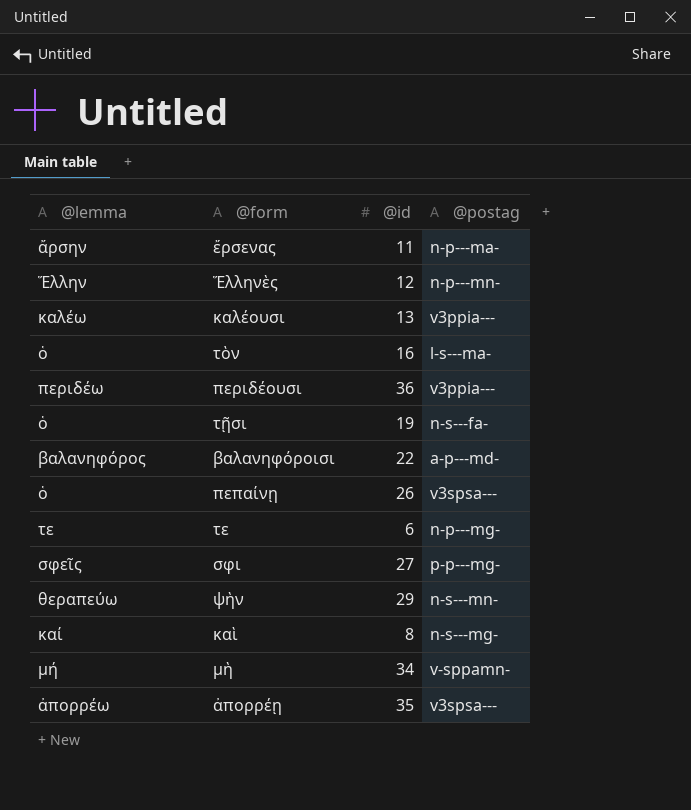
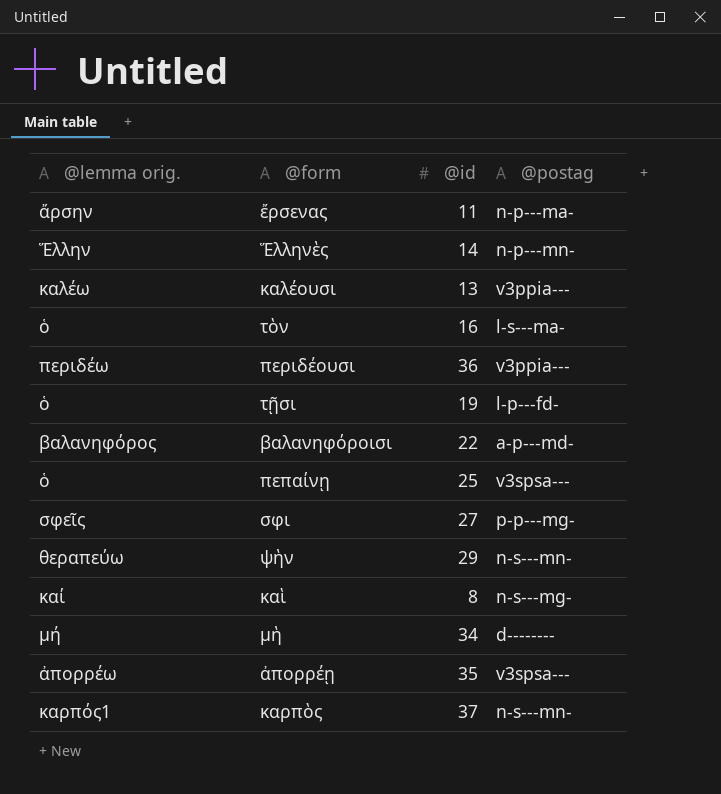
column name: @lemma -> @lemma orig.
row τε: τε | 6 | n-p---mg- -> none
Ἕλληνὲς | @id: 12 -> 14
τῇσι | @postag: n-s---fa- -> l-p---fd-
πεπαίνῃ | @id: 26 -> 25
μὴ | @postag: v-sppamn- -> d--------
row καρπὸς: none -> καρπός1 | 37 | n-s---mn-

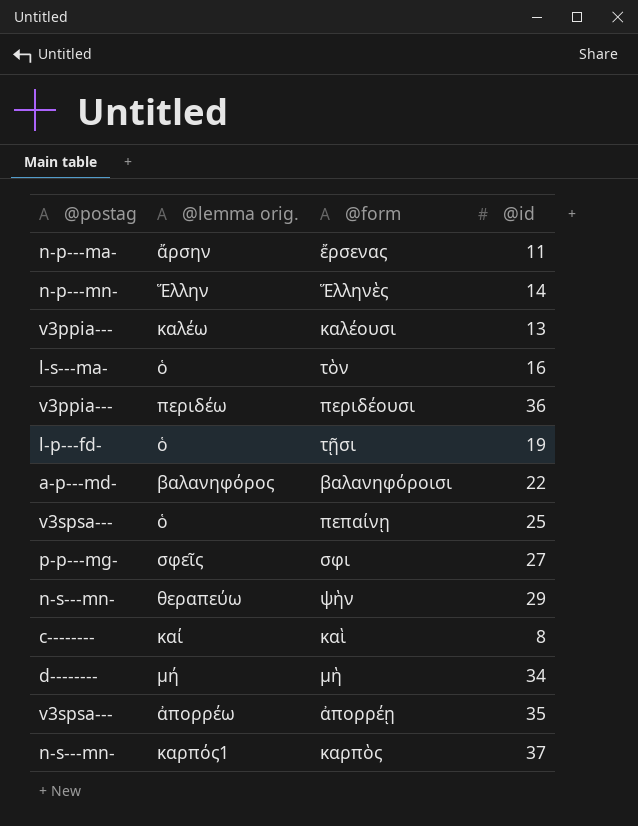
column @postag | position: 4 -> 1
καὶ | @postag: n-s---mg- -> c--------

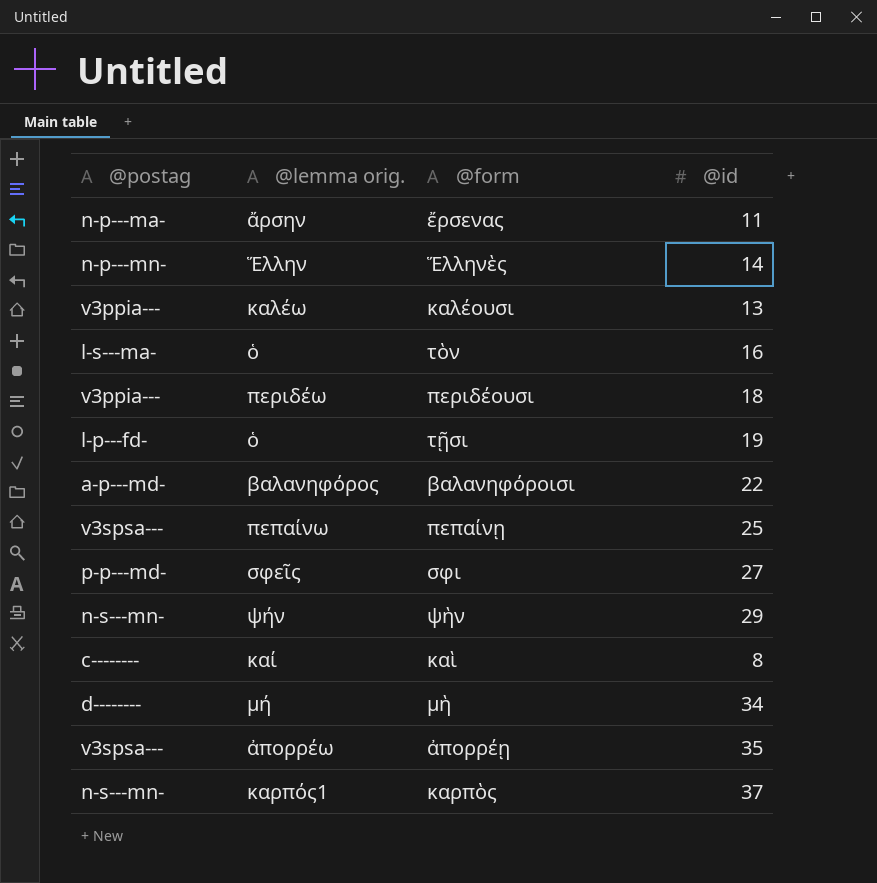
περιδέουσι | @id: 36 -> 18
πεπαίνῃ | @lemma orig.: ὁ -> πεπαίνω
σφι | @postag: p-p---mg- -> p-p---md-
ψὴν | @lemma orig.: θεραπεύω -> ψήν

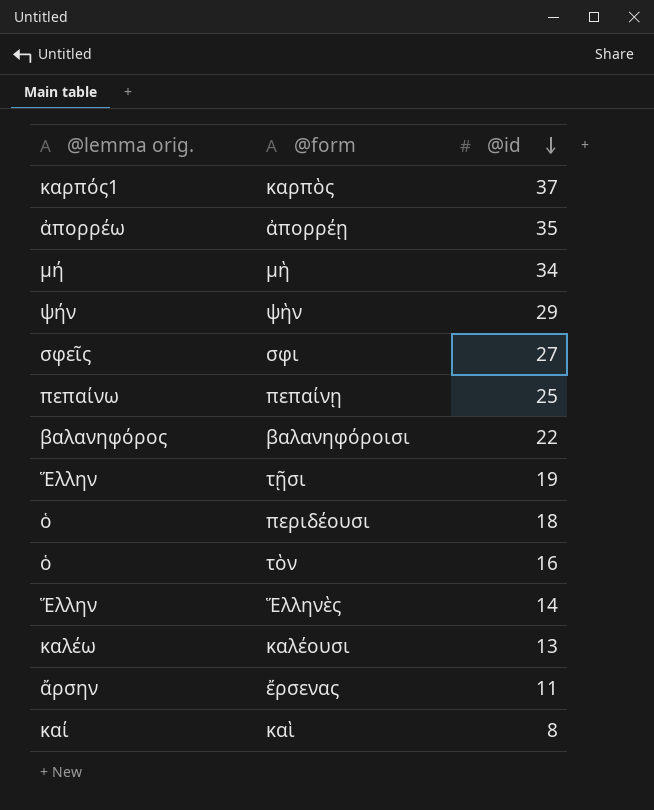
row order: none -> @id descending
column @postag | position: 1 -> none
τῇσι | @lemma orig.: ὁ -> Ἕλλην
περιδέουσι | @lemma orig.: περιδέω -> ὁ

